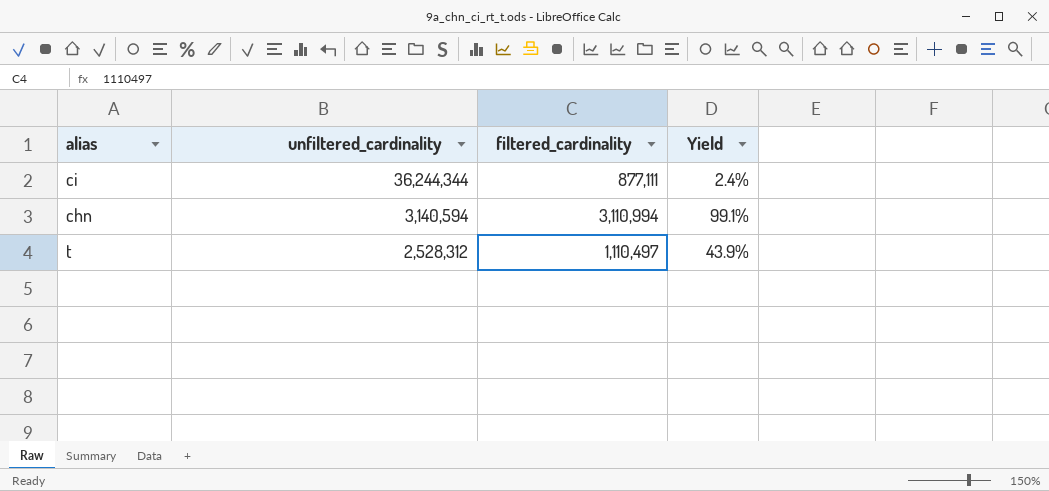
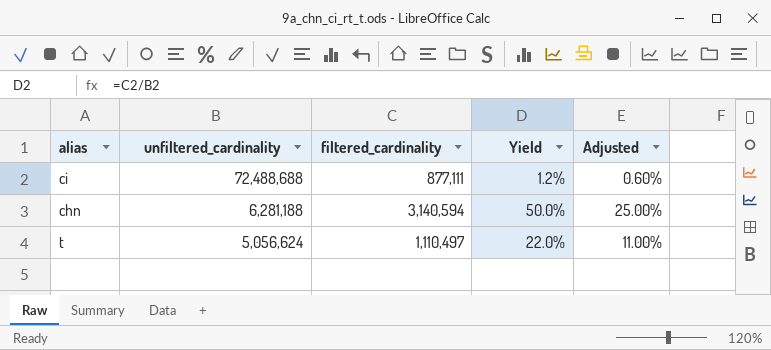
column Adjusted | formula: none -> [Yield] * 0.5
ci | unfiltered_cardinality: 36,244,344 -> 72,488,688
ci | Yield: 2.4% -> 1.2%
chn | unfiltered_cardinality: 3,140,594 -> 6,281,188
chn | filtered_cardinality: 3,110,994 -> 3,140,594
chn | Yield: 99.1% -> 50.0%
t | unfiltered_cardinality: 2,528,312 -> 5,056,624
t | Yield: 43.9% -> 22.0%

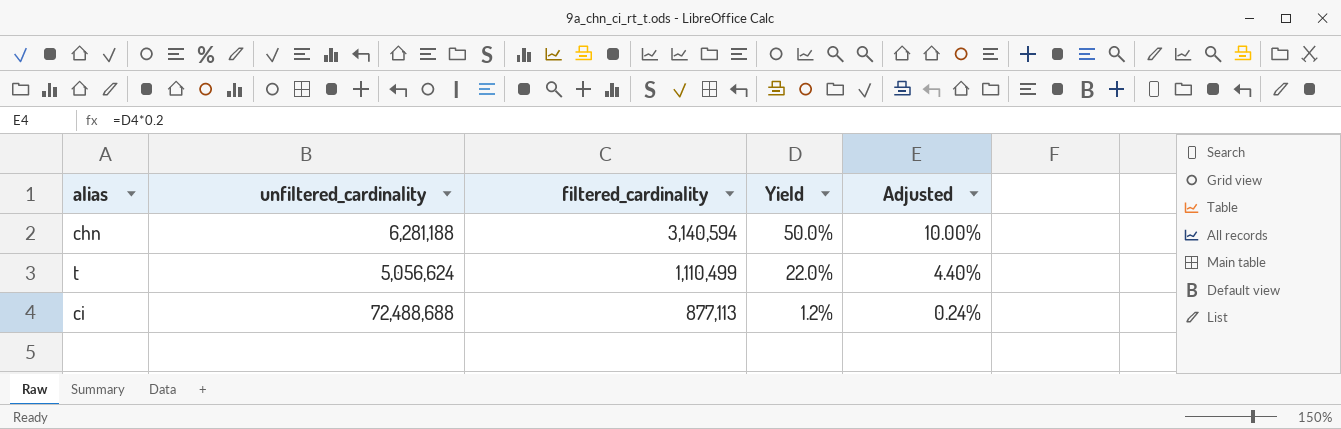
row order: unfiltered_cardinality descending -> filtered_cardinality descending
column Adjusted | formula: [Yield] * 0.5 -> [Yield] * 0.2
t | filtered_cardinality: 1,110,497 -> 1,110,499
ci | filtered_cardinality: 877,111 -> 877,113

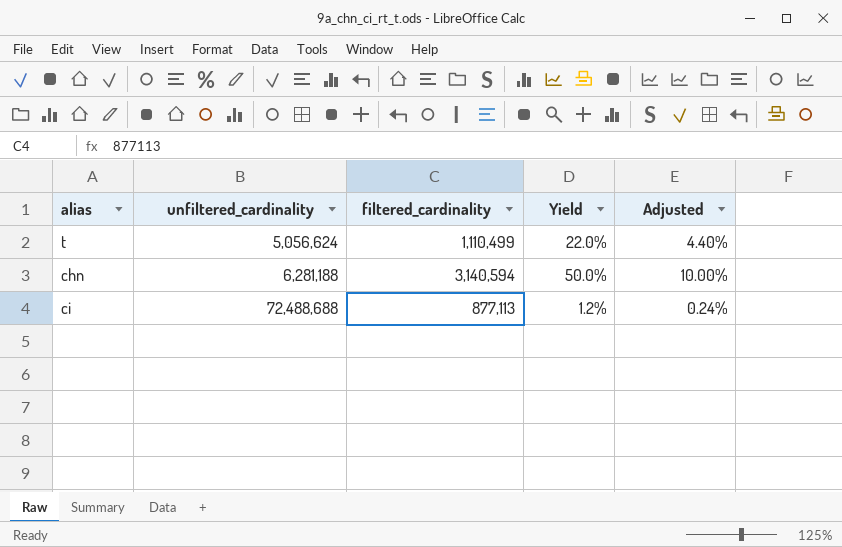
row order: filtered_cardinality descending -> unfiltered_cardinality ascending

